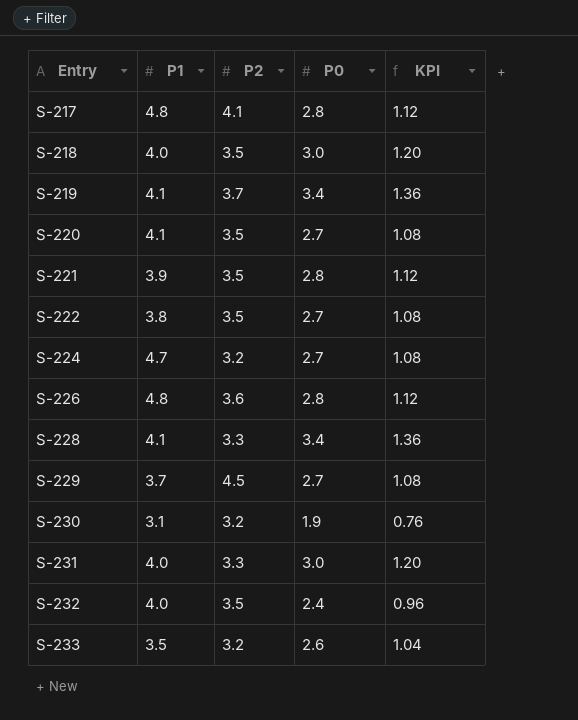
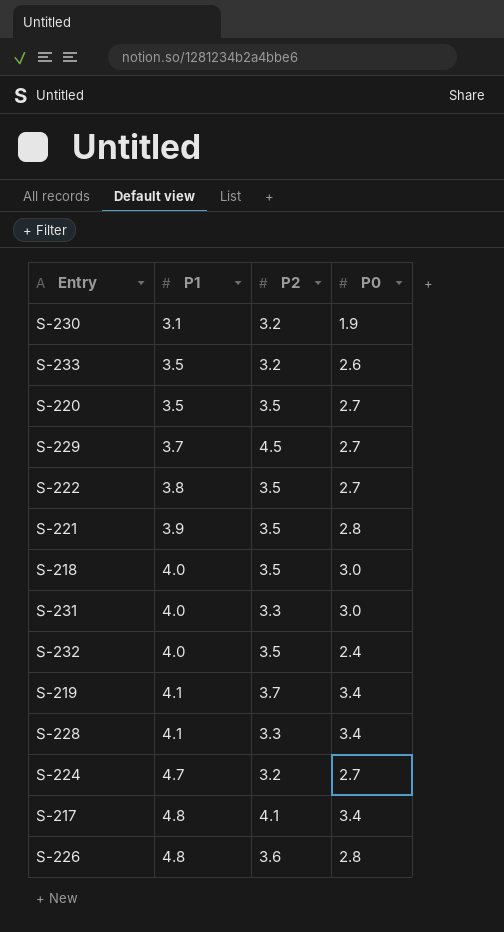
row order: Entry ascending -> P1 ascending
column KPI | formula: [P0] * 0.4 -> none
S-220 | P1: 4.1 -> 3.5
S-217 | P0: 2.8 -> 3.4

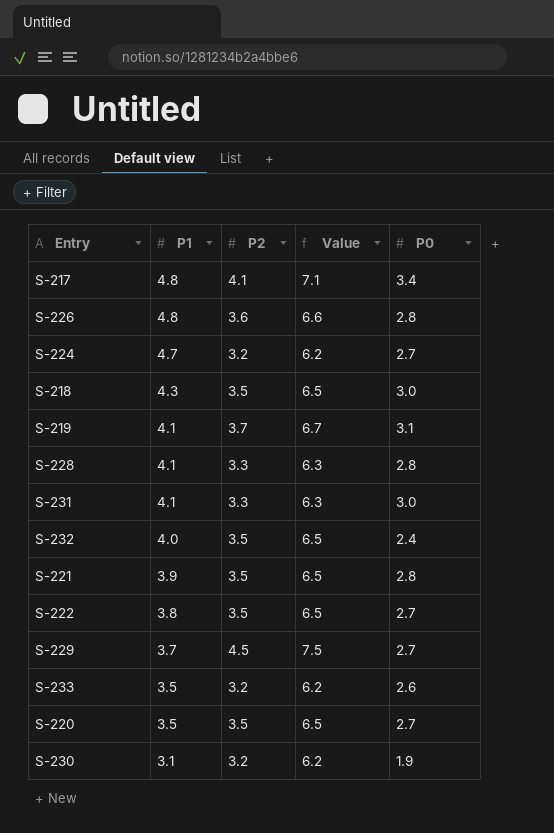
row order: P1 ascending -> P1 descending
column Value | formula: none -> [P2] + 3
S-218 | P1: 4.0 -> 4.3
S-219 | P0: 3.4 -> 3.1
S-228 | P0: 3.4 -> 2.8
S-231 | P1: 4.0 -> 4.1

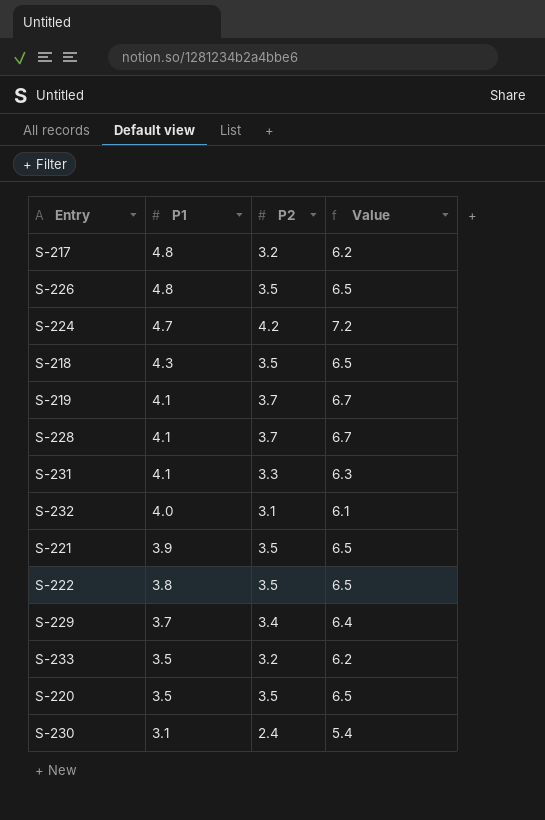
column P0 | position: 5 -> none
S-217 | P2: 4.1 -> 3.2
S-217 | Value: 7.1 -> 6.2
S-226 | P2: 3.6 -> 3.5
S-226 | Value: 6.6 -> 6.5
S-224 | P2: 3.2 -> 4.2
S-224 | Value: 6.2 -> 7.2
S-228 | P2: 3.3 -> 3.7
S-228 | Value: 6.3 -> 6.7
S-232 | P2: 3.5 -> 3.1
S-232 | Value: 6.5 -> 6.1
S-229 | P2: 4.5 -> 3.4
S-229 | Value: 7.5 -> 6.4
S-230 | P2: 3.2 -> 2.4
S-230 | Value: 6.2 -> 5.4

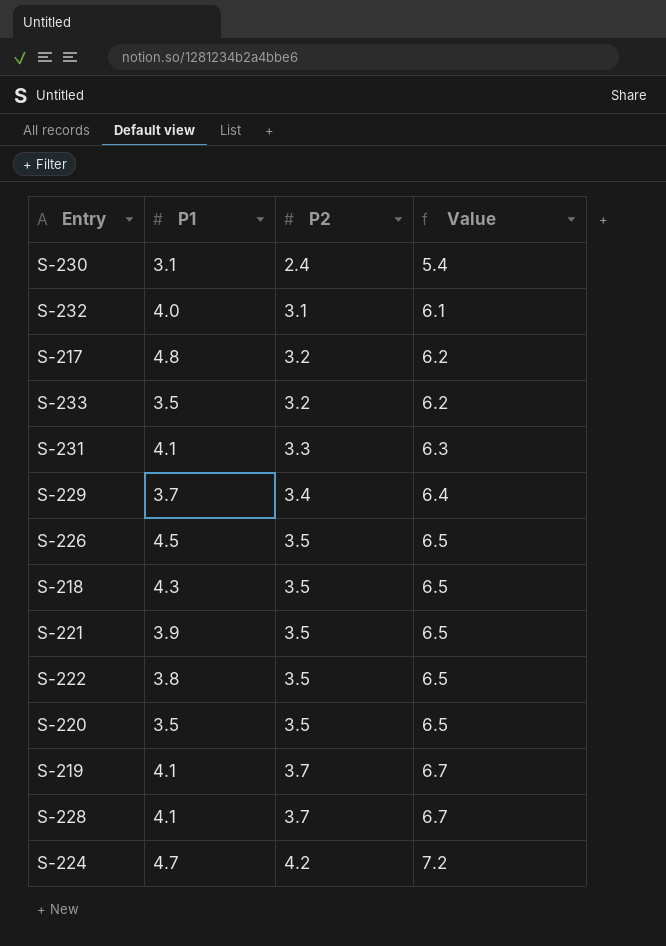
row order: P1 descending -> P2 ascending
S-226 | P1: 4.8 -> 4.5

